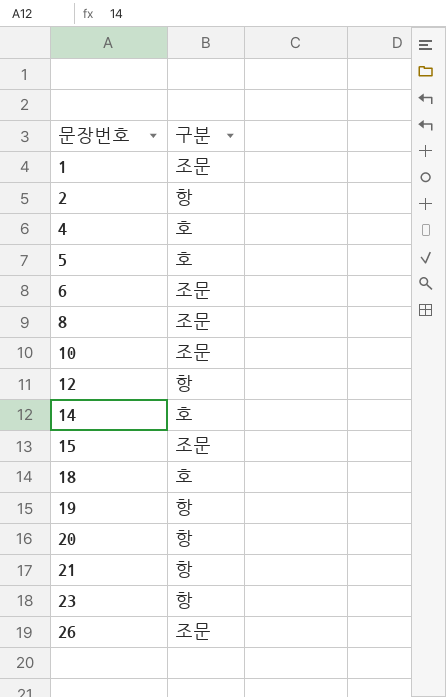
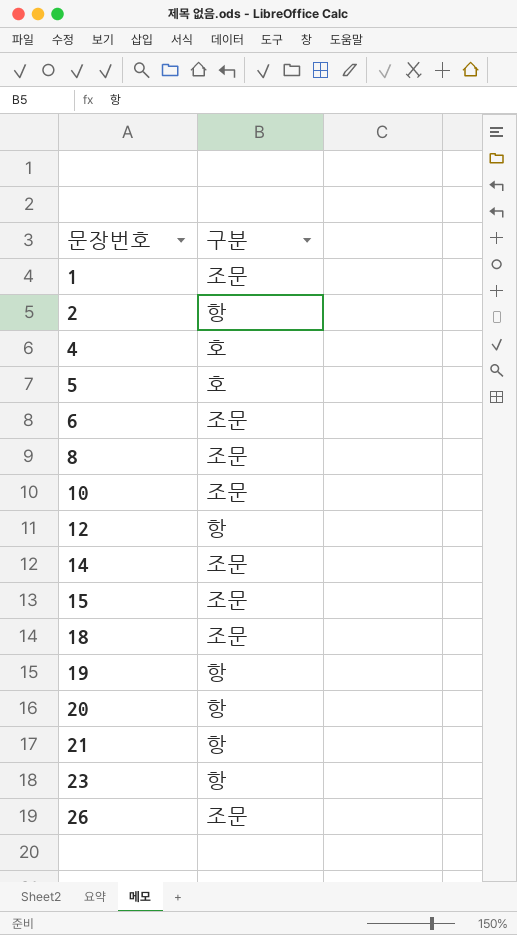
14 | 구분: 호 -> 조문
18 | 구분: 호 -> 조문

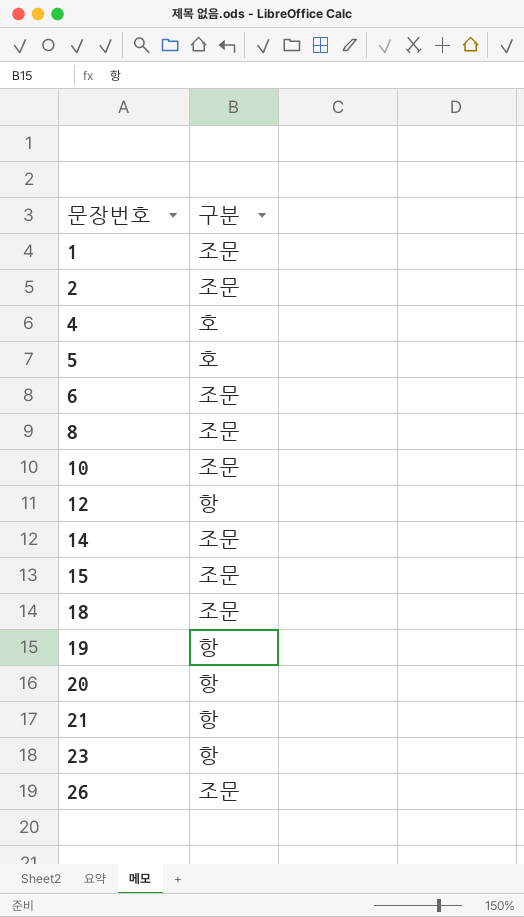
2 | 구분: 항 -> 조문

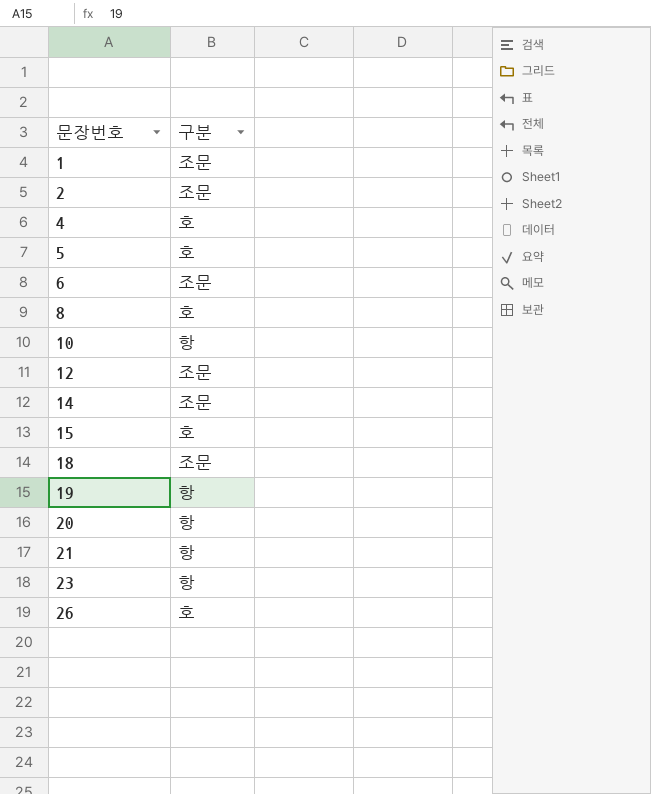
8 | 구분: 조문 -> 호
10 | 구분: 조문 -> 항
12 | 구분: 항 -> 조문
15 | 구분: 조문 -> 호
26 | 구분: 조문 -> 호

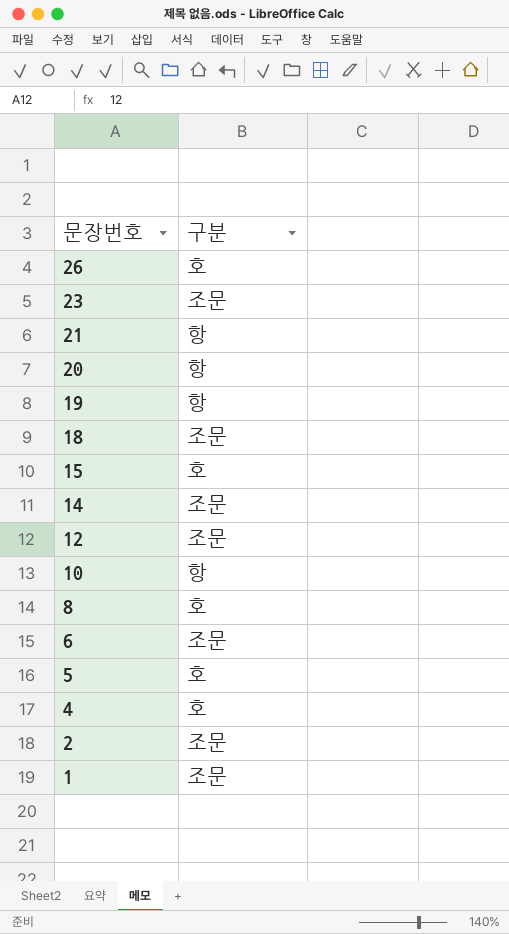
row order: 문장번호 ascending -> 문장번호 descending
23 | 구분: 항 -> 조문

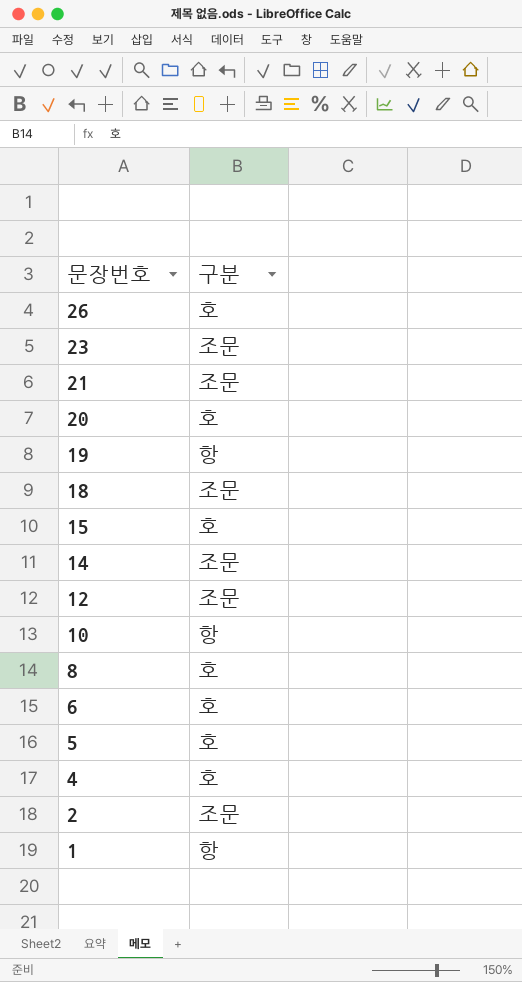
21 | 구분: 항 -> 조문
20 | 구분: 항 -> 호
6 | 구분: 조문 -> 호
1 | 구분: 조문 -> 항

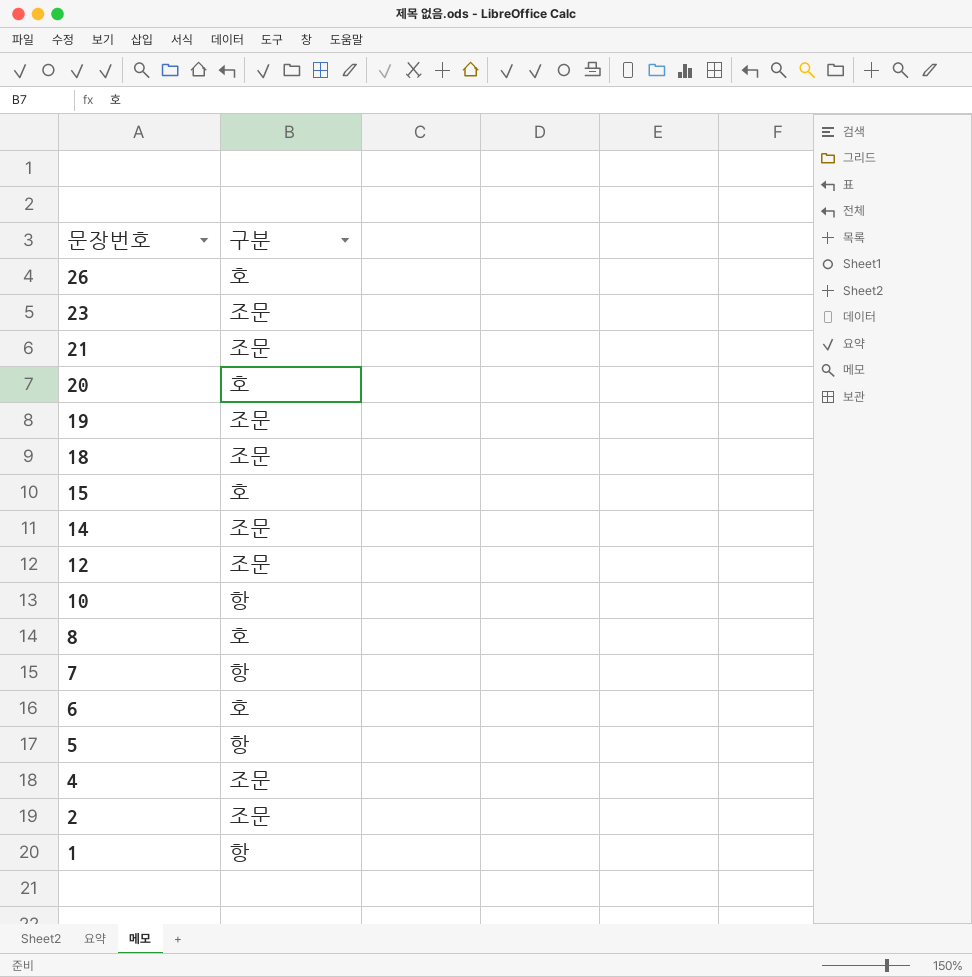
19 | 구분: 항 -> 조문
row 7: none -> 항
5 | 구분: 호 -> 항
4 | 구분: 호 -> 조문

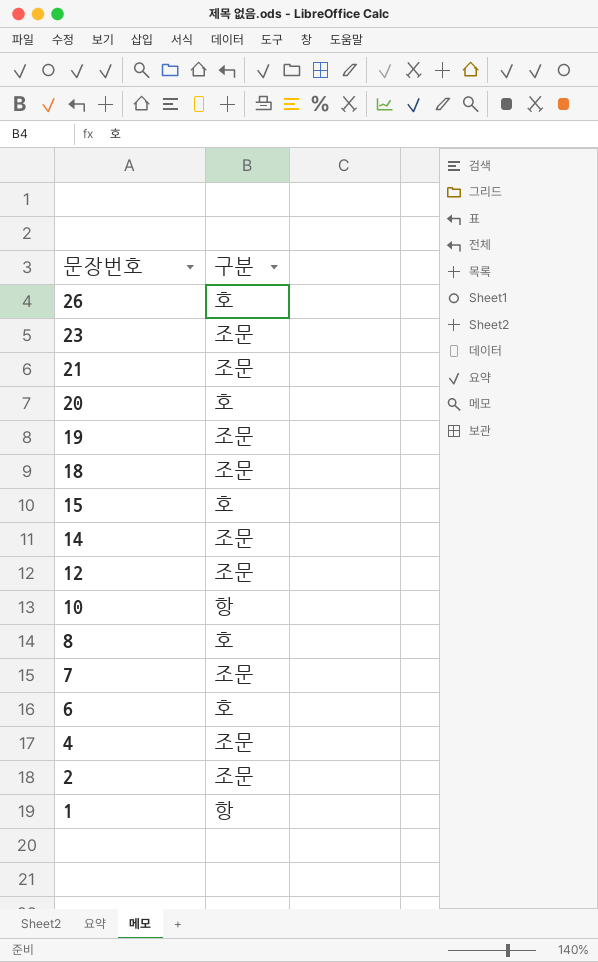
row 5: 항 -> none
7 | 구분: 항 -> 조문

